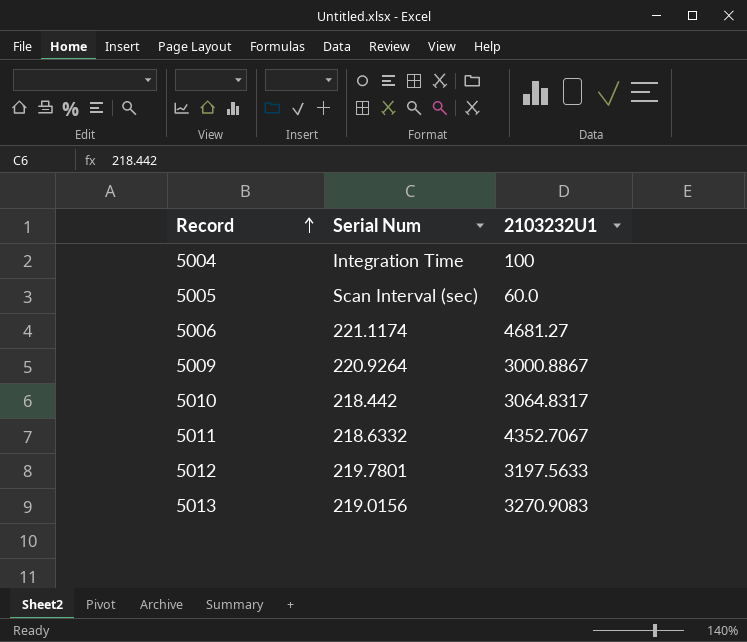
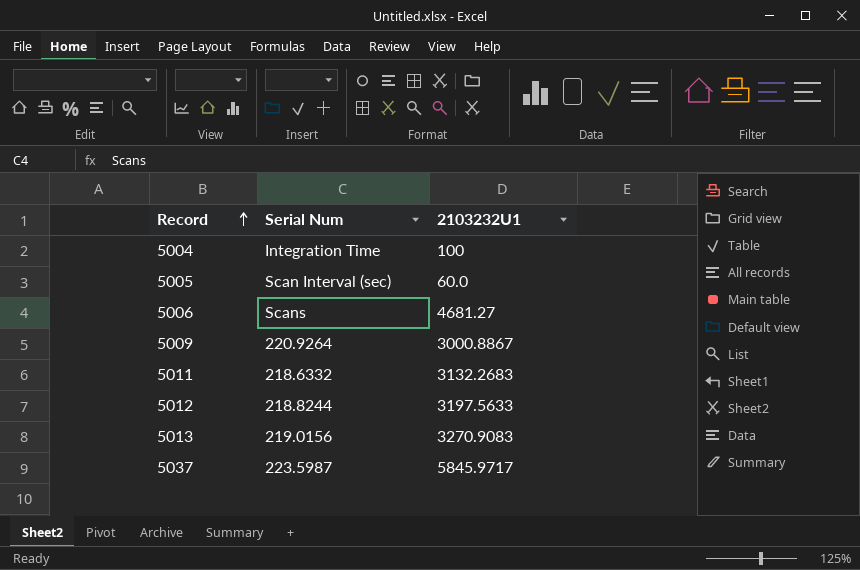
row 5010: 218.442 | 3064.8317 -> none
5006 | Serial Num: 221.1174 -> Scans
5011 | 2103232U1: 4352.7067 -> 3132.2683
5012 | Serial Num: 219.7801 -> 218.8244
row 5037: none -> 223.5987 | 5845.9717

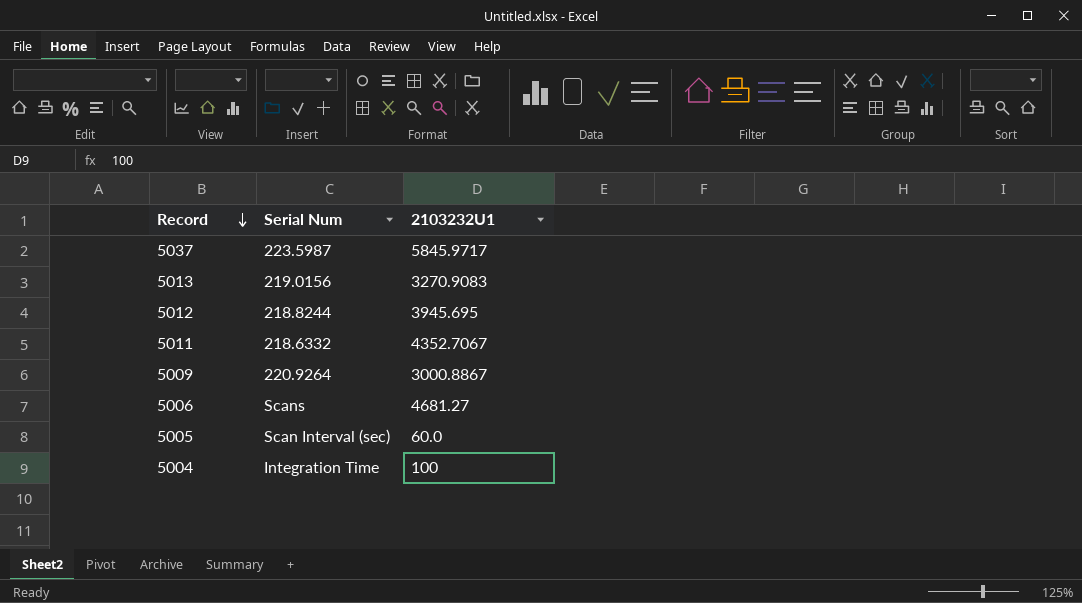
row order: Record ascending -> Record descending
5012 | 2103232U1: 3197.5633 -> 3945.695
5011 | 2103232U1: 3132.2683 -> 4352.7067

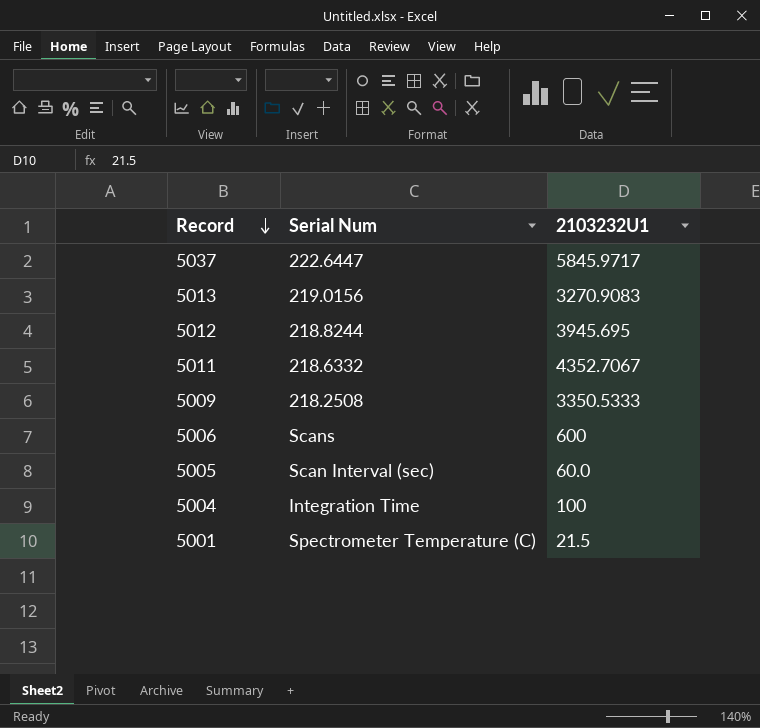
5037 | Serial Num: 223.5987 -> 222.6447
5009 | Serial Num: 220.9264 -> 218.2508
5009 | 2103232U1: 3000.8867 -> 3350.5333
5006 | 2103232U1: 4681.27 -> 600
row 5001: none -> Spectrometer Temperature (C) | 21.5

